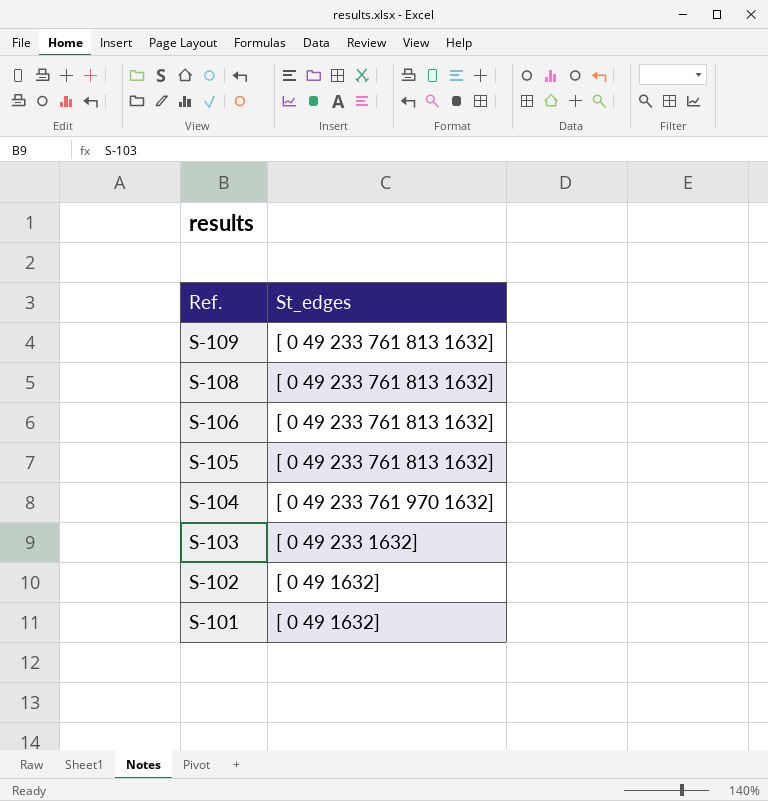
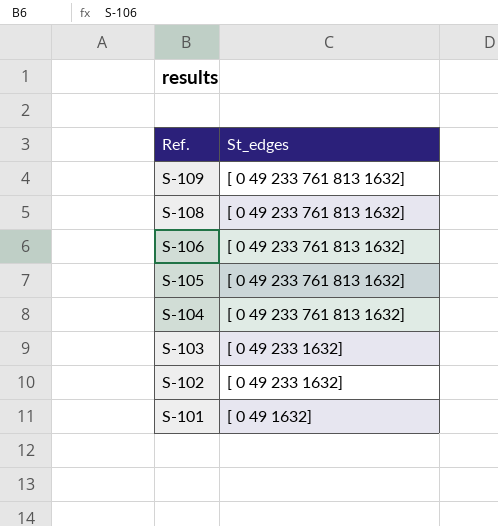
S-104 | St_edges: [ 0 49 233 761 970 1632] -> [ 0 49 233 761 813 1632]
S-102 | St_edges: [ 0 49 1632] -> [ 0 49 233 1632]

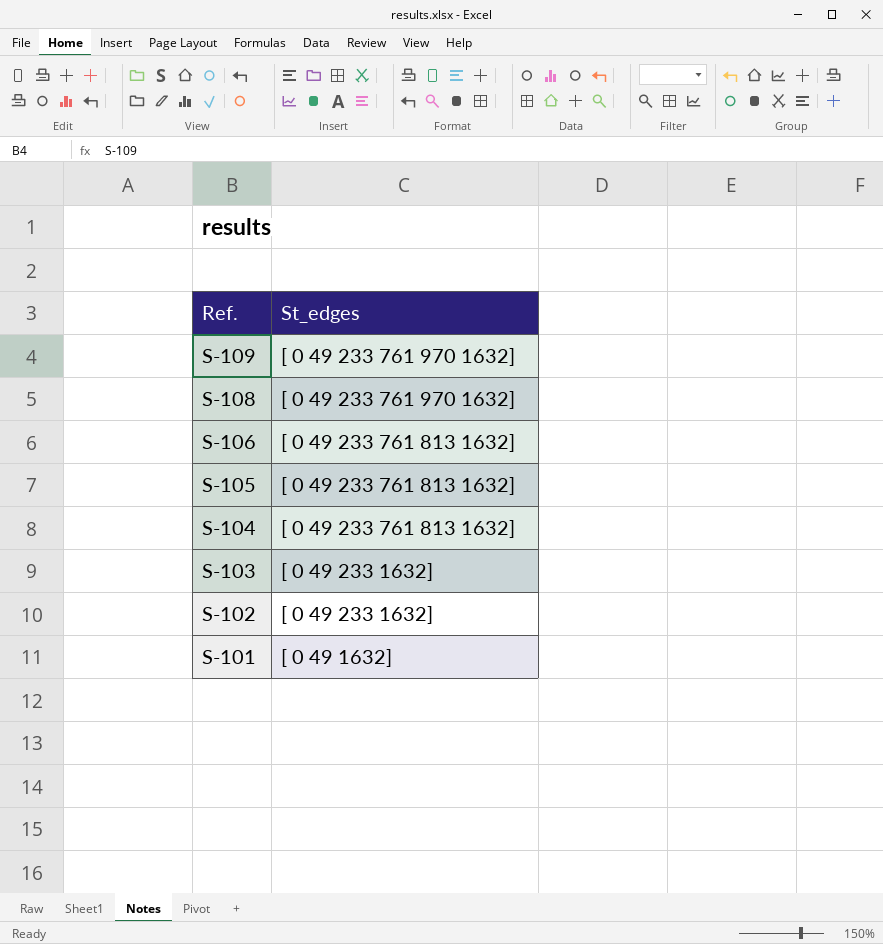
S-109 | St_edges: [ 0 49 233 761 813 1632] -> [ 0 49 233 761 970 1632]
S-108 | St_edges: [ 0 49 233 761 813 1632] -> [ 0 49 233 761 970 1632]

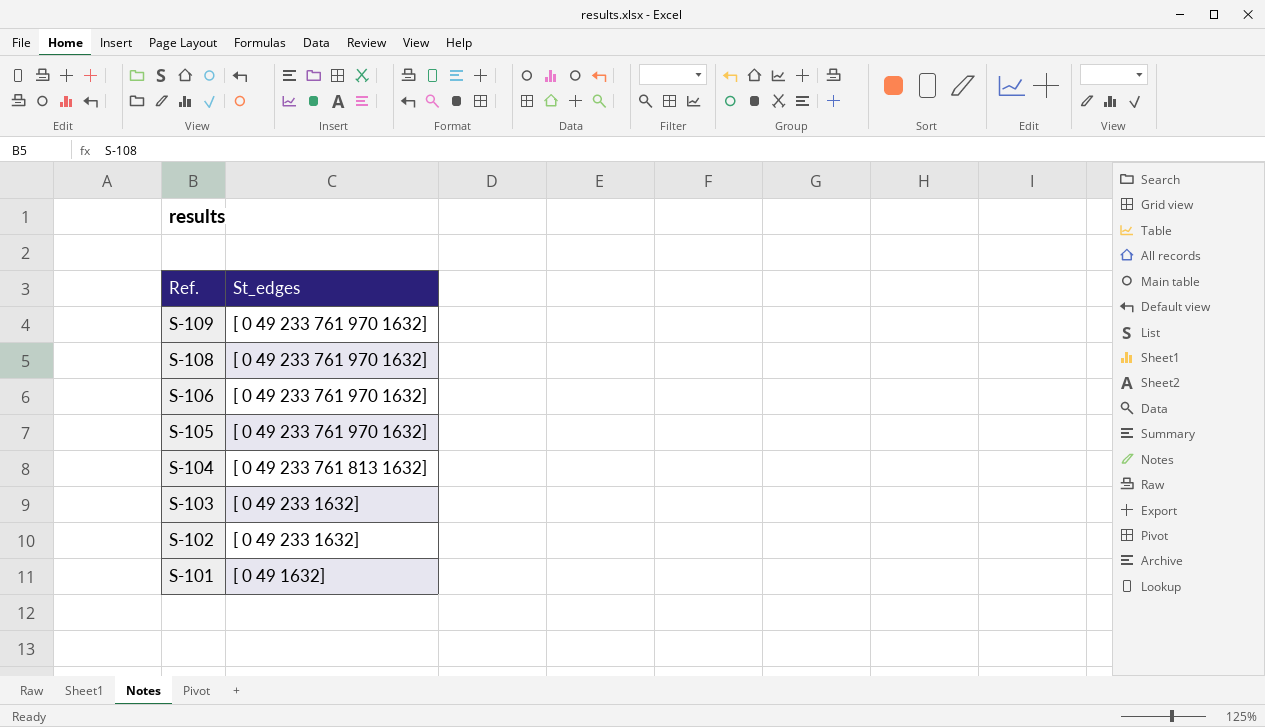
S-106 | St_edges: [ 0 49 233 761 813 1632] -> [ 0 49 233 761 970 1632]
S-105 | St_edges: [ 0 49 233 761 813 1632] -> [ 0 49 233 761 970 1632]

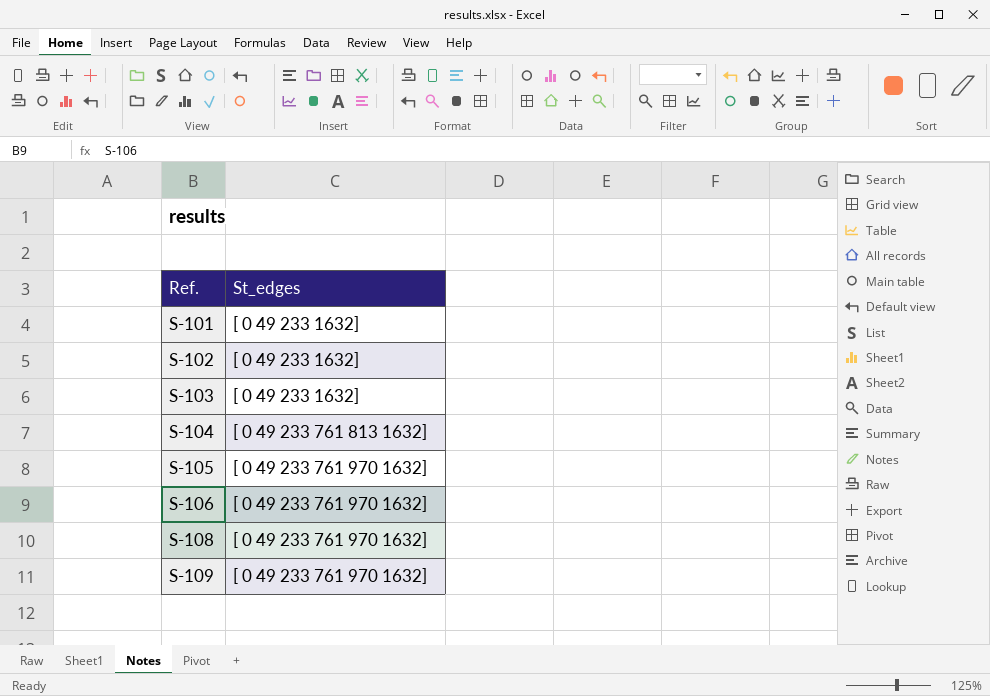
row order: Ref. descending -> Ref. ascending
S-101 | St_edges: [ 0 49 1632] -> [ 0 49 233 1632]

